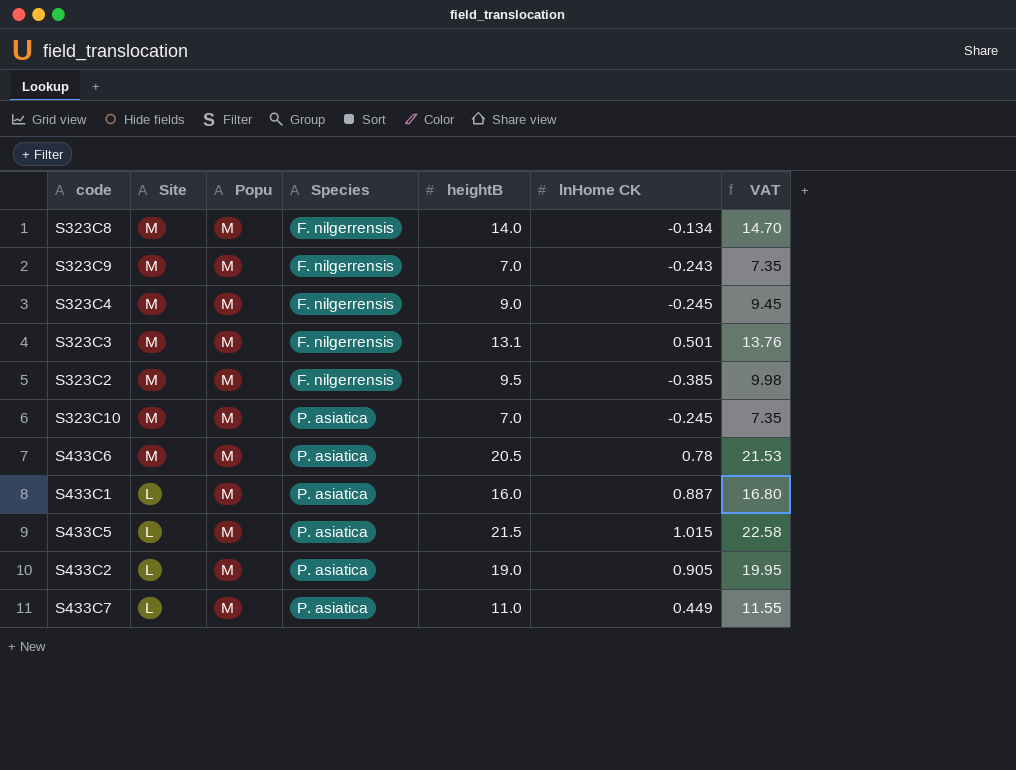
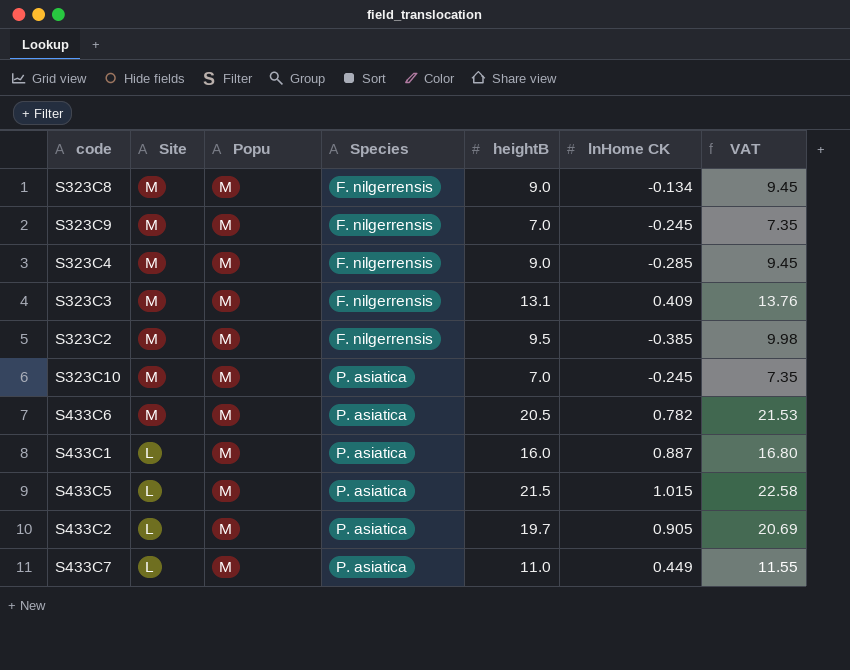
S323C8 | heightB: 14.0 -> 9.0
S323C8 | VAT: 14.70 -> 9.45
S323C9 | lnHome CK: -0.243 -> -0.245
S323C4 | lnHome CK: -0.245 -> -0.285
S323C3 | lnHome CK: 0.501 -> 0.409
S433C6 | lnHome CK: 0.78 -> 0.782
S433C2 | heightB: 19.0 -> 19.7
S433C2 | VAT: 19.95 -> 20.69

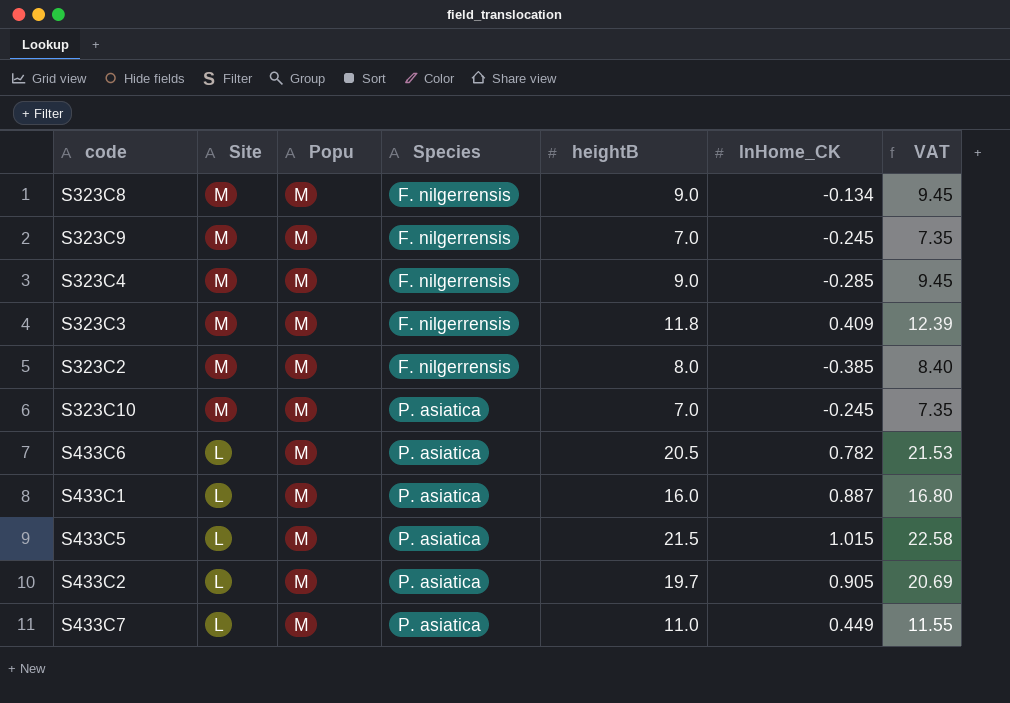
column name: lnHome CK -> lnHome_CK
S323C3 | heightB: 13.1 -> 11.8
S323C3 | VAT: 13.76 -> 12.39
S323C2 | heightB: 9.5 -> 8.0
S323C2 | VAT: 9.98 -> 8.40
S433C6 | Site: M -> L

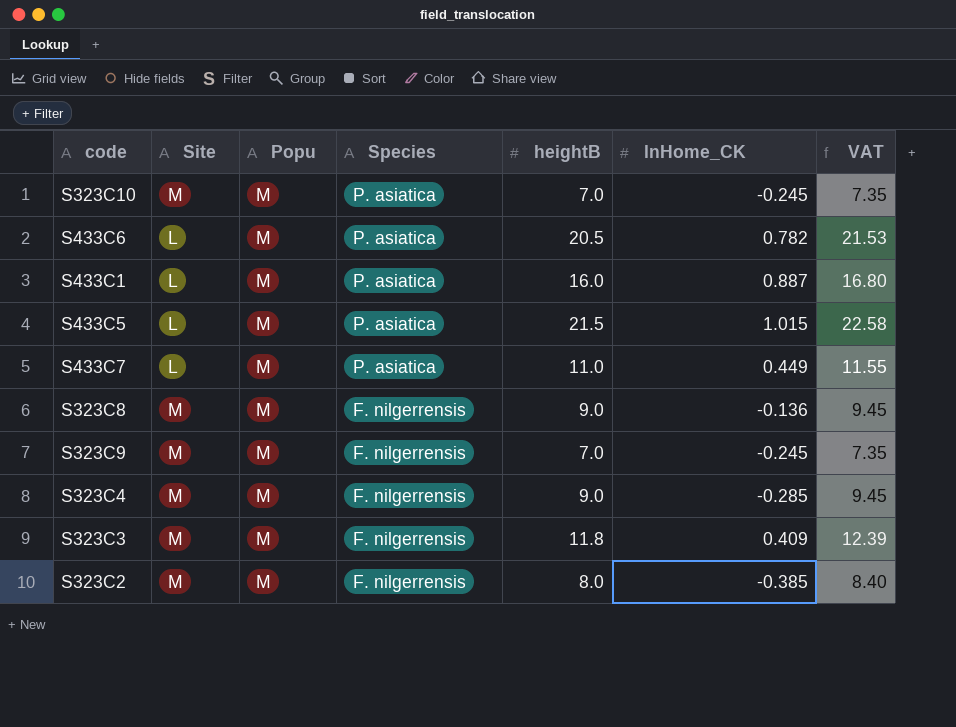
row order: Site descending -> Species descending
row S433C2: L | M | P. asiatica | 19.7 | 0.905 | 20.69 -> none
S323C8 | lnHome_CK: -0.134 -> -0.136

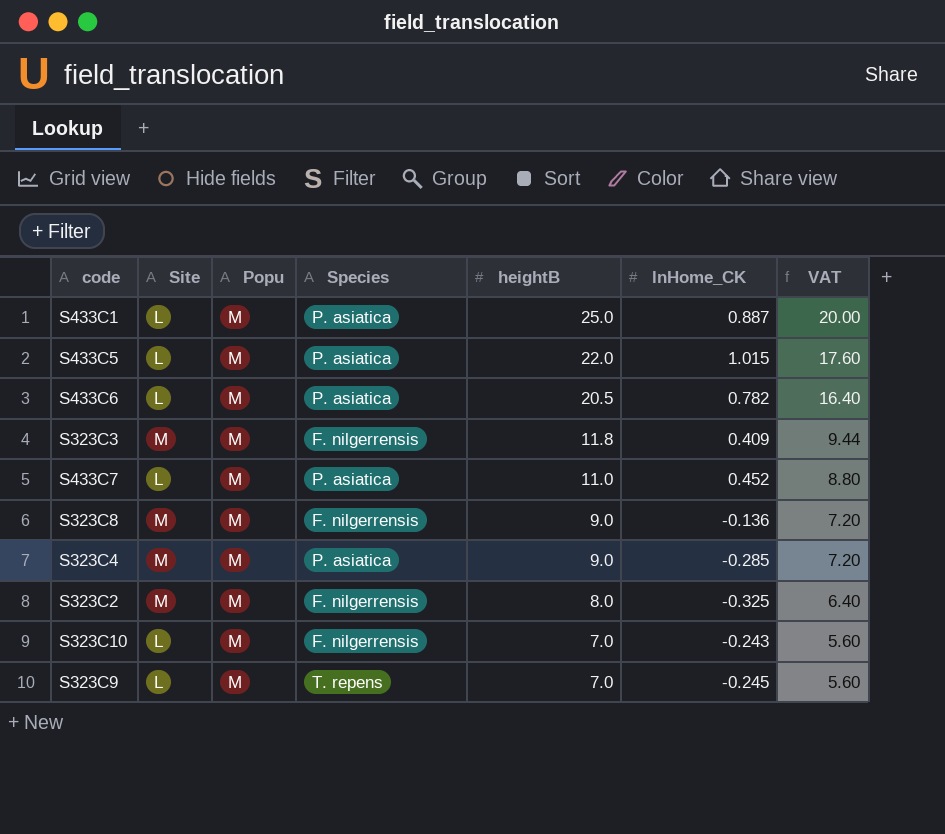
row order: Species descending -> heightB descending
column VAT | formula: [heightB] * 1.05 -> [heightB] * 0.8
S433C1 | heightB: 16.0 -> 25.0
S433C5 | heightB: 21.5 -> 22.0
S433C7 | lnHome_CK: 0.449 -> 0.452
S323C4 | Species: F. nilgerrensis -> P. asiatica
S323C2 | lnHome_CK: -0.385 -> -0.325
S323C10 | Site: M -> L
S323C10 | Species: P. asiatica -> F. nilgerrensis
S323C10 | lnHome_CK: -0.245 -> -0.243
S323C9 | Site: M -> L
S323C9 | Species: F. nilgerrensis -> T. repens

